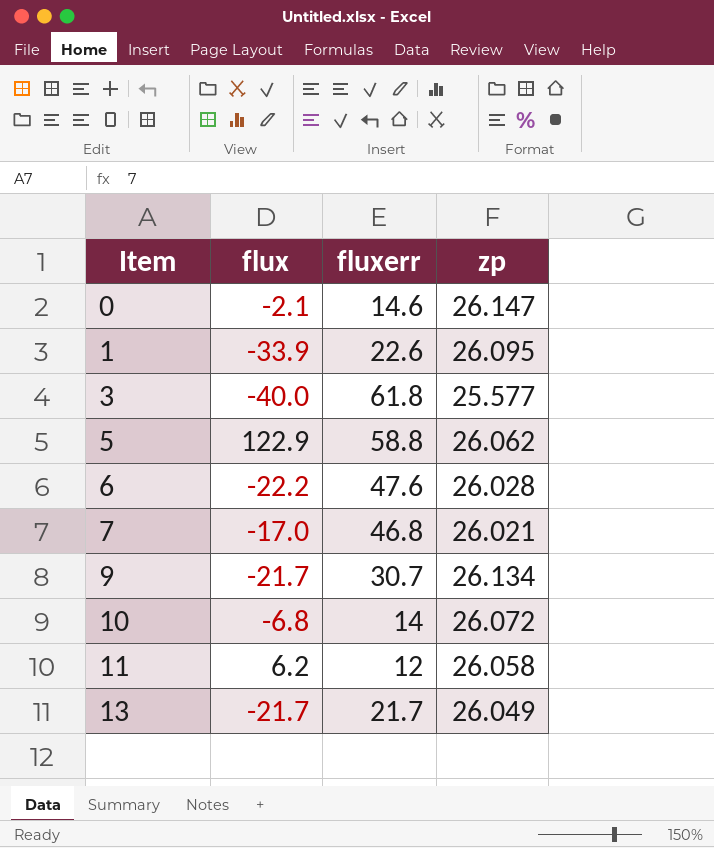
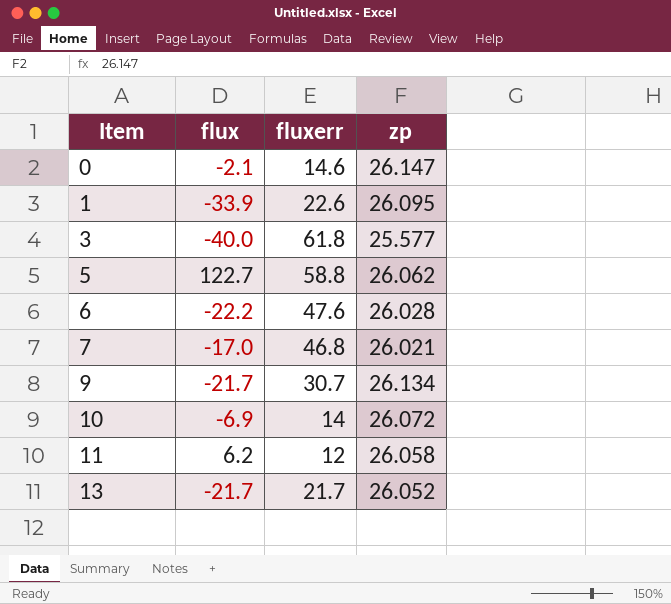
5 | flux: 122.9 -> 122.7
10 | flux: -6.8 -> -6.9
13 | zp: 26.049 -> 26.052

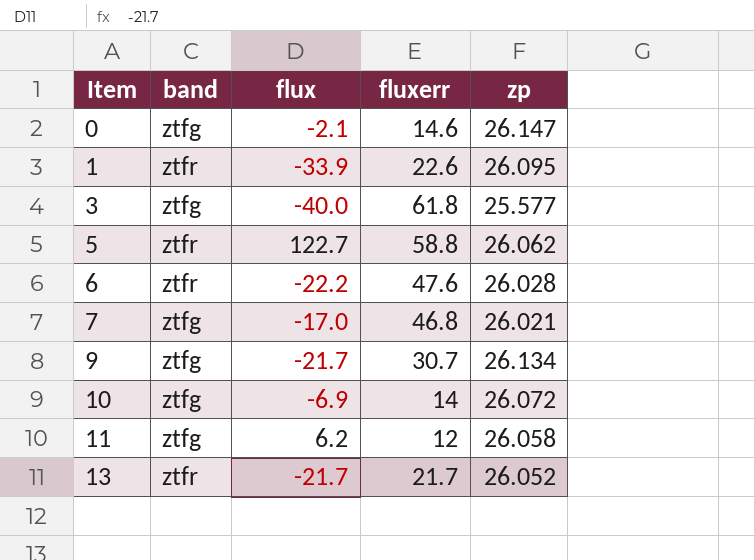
column band | position: none -> 2

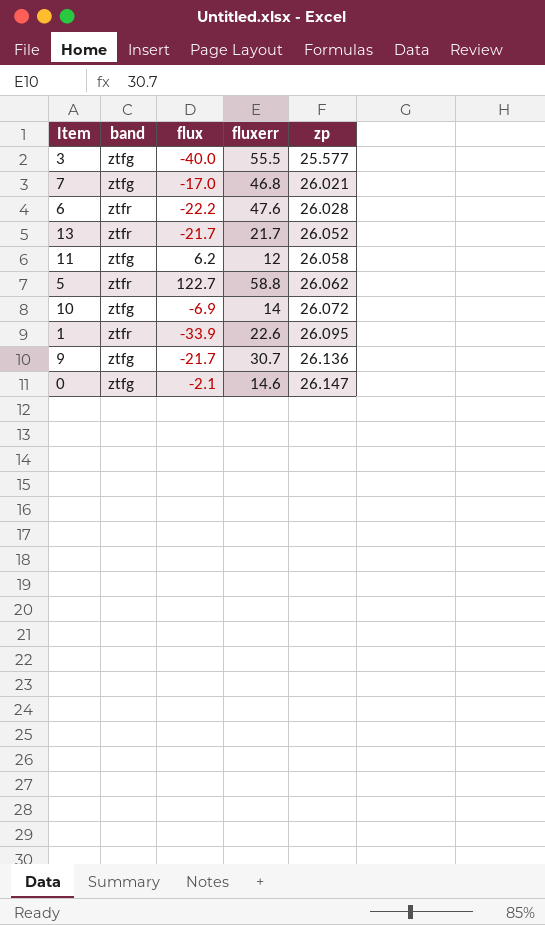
row order: Item ascending -> zp ascending
3 | fluxerr: 61.8 -> 55.5
9 | zp: 26.134 -> 26.136

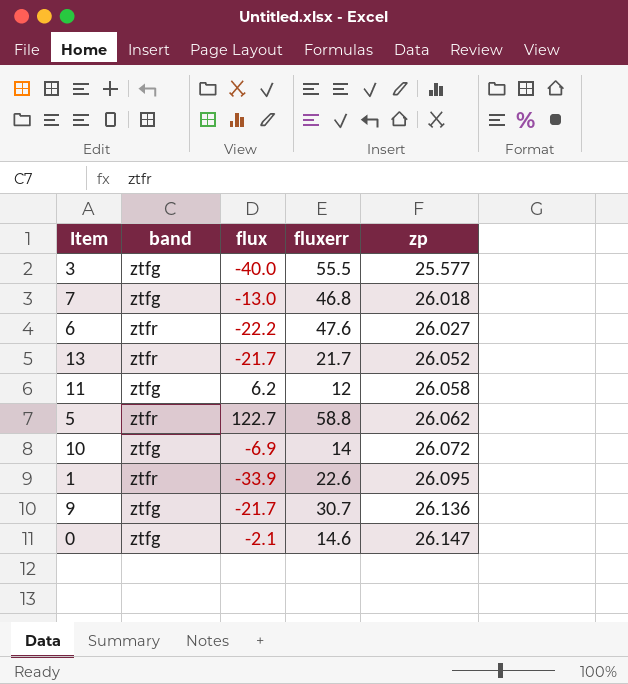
7 | flux: -17.0 -> -13.0
7 | zp: 26.021 -> 26.018
6 | zp: 26.028 -> 26.027

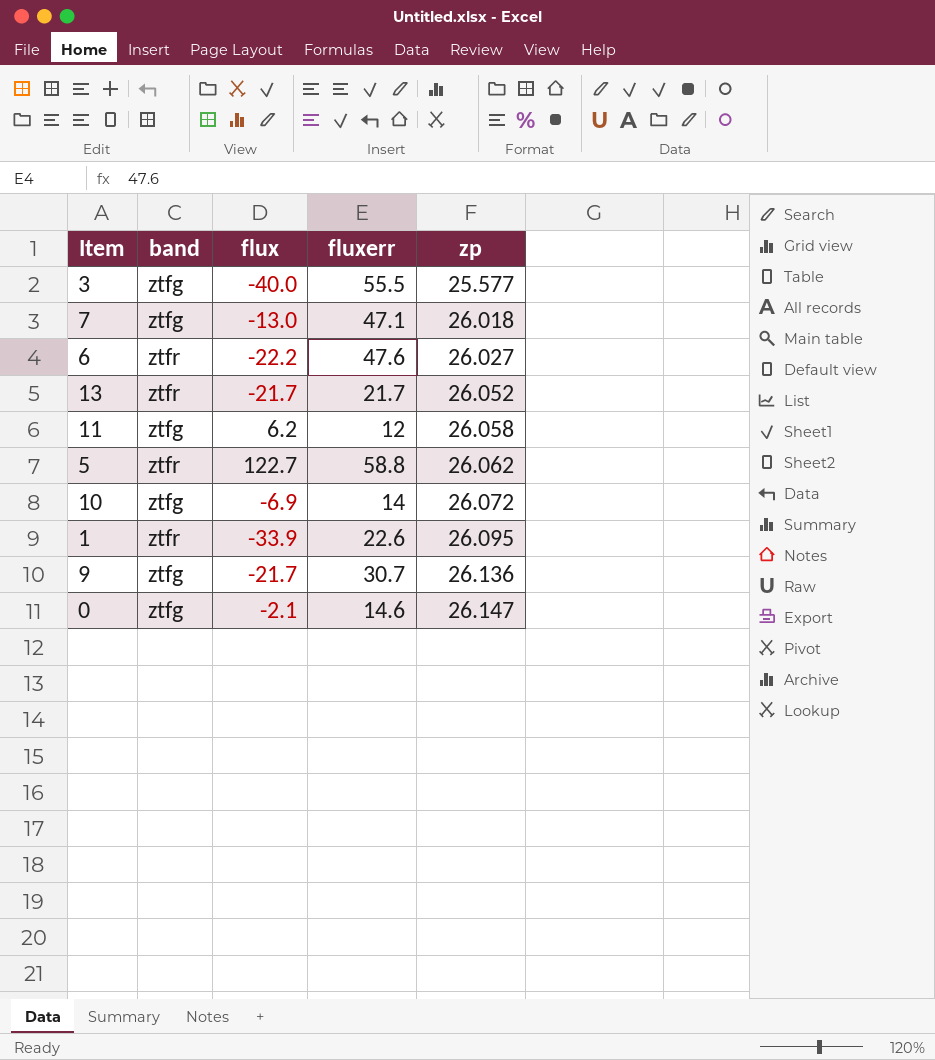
7 | fluxerr: 46.8 -> 47.1

